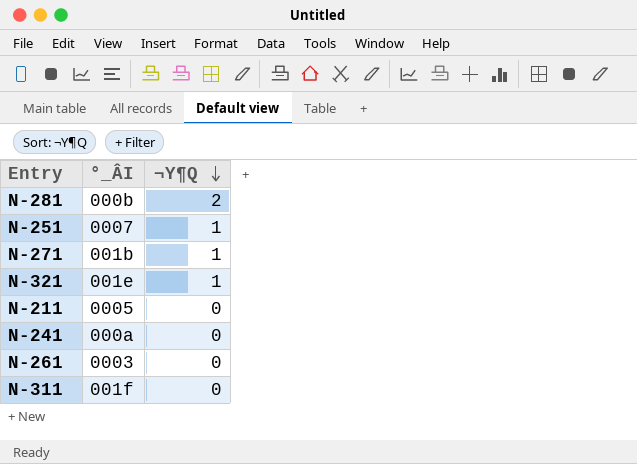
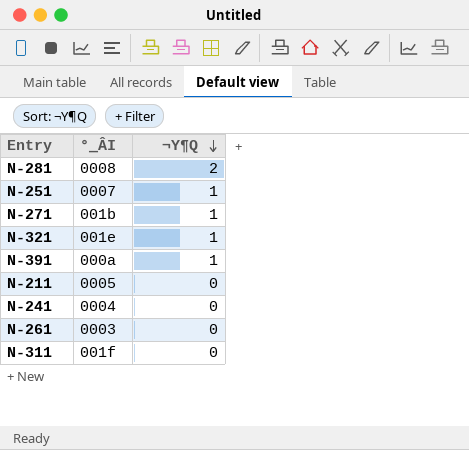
N-281 | °_ÂI: 000b -> 0008
row N-391: none -> 000a | 1
N-241 | °_ÂI: 000a -> 0004

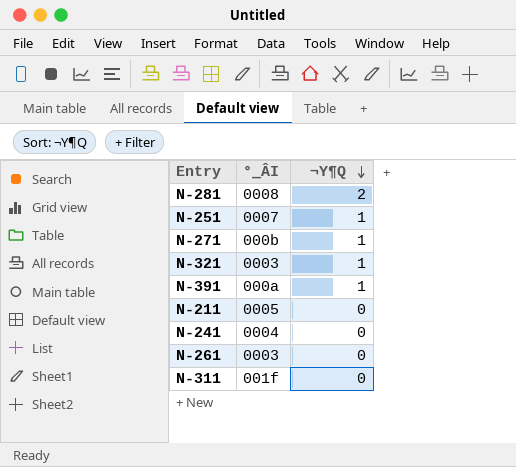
N-271 | °_ÂI: 001b -> 000b
N-321 | °_ÂI: 001e -> 0003

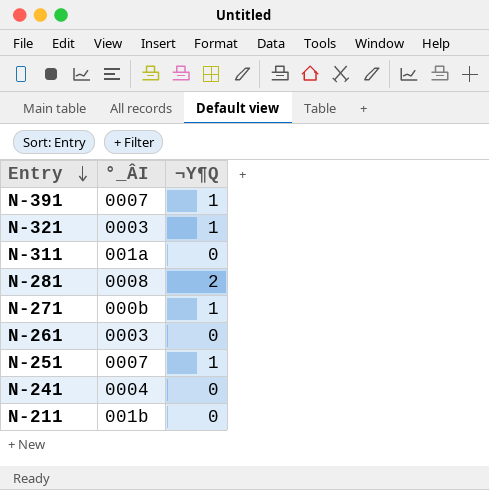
row order: ¬Y¶Q descending -> Entry descending
N-391 | °_ÂI: 000a -> 0007
N-311 | °_ÂI: 001f -> 001a
N-211 | °_ÂI: 0005 -> 001b

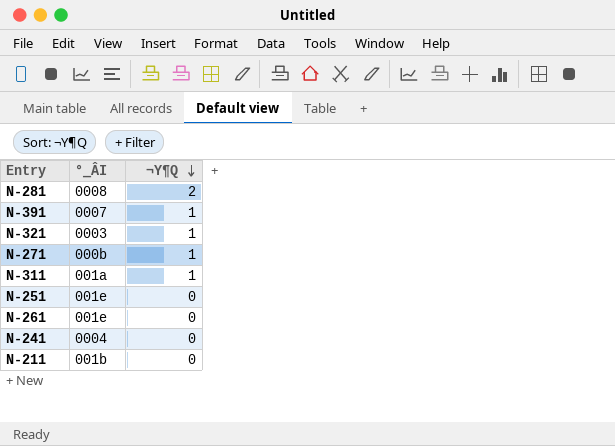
row order: Entry descending -> ¬Y¶Q descending
N-311 | ¬Y¶Q: 0 -> 1
N-251 | °_ÂI: 0007 -> 001e
N-251 | ¬Y¶Q: 1 -> 0
N-261 | °_ÂI: 0003 -> 001e

